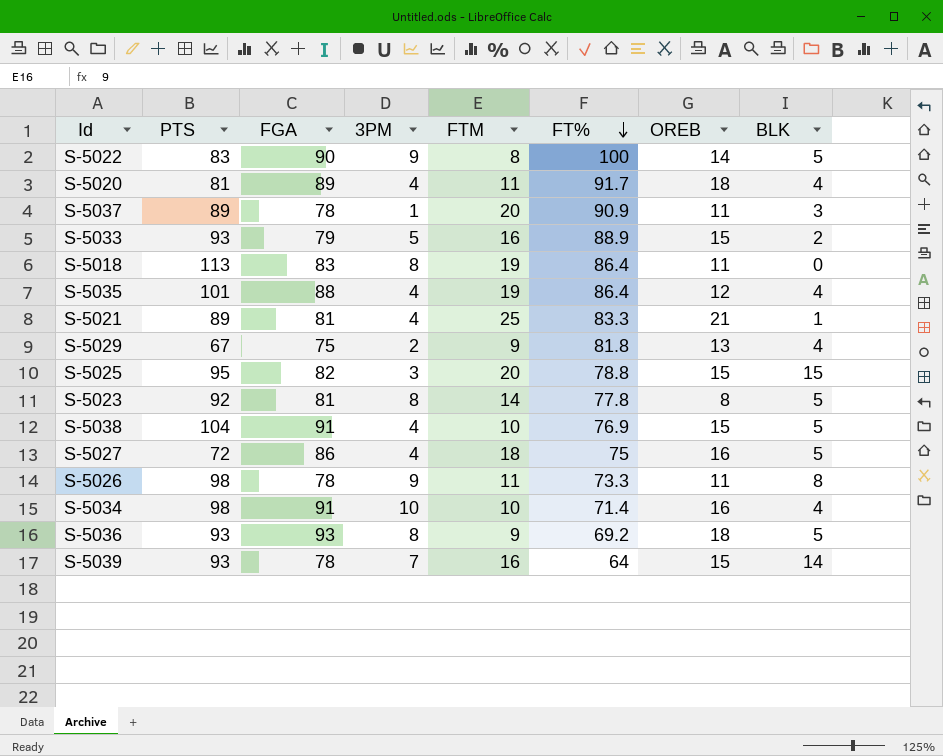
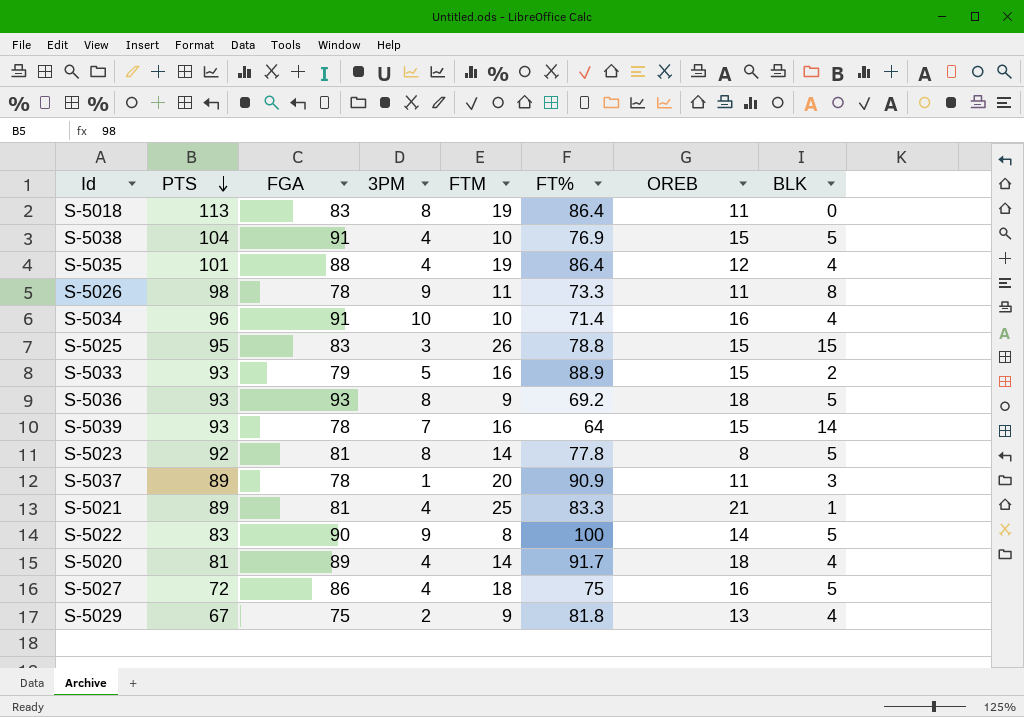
row order: FT% descending -> PTS descending
S-5034 | PTS: 98 -> 96
S-5025 | FGA: 82 -> 83
S-5025 | FTM: 20 -> 26
S-5020 | FTM: 11 -> 14

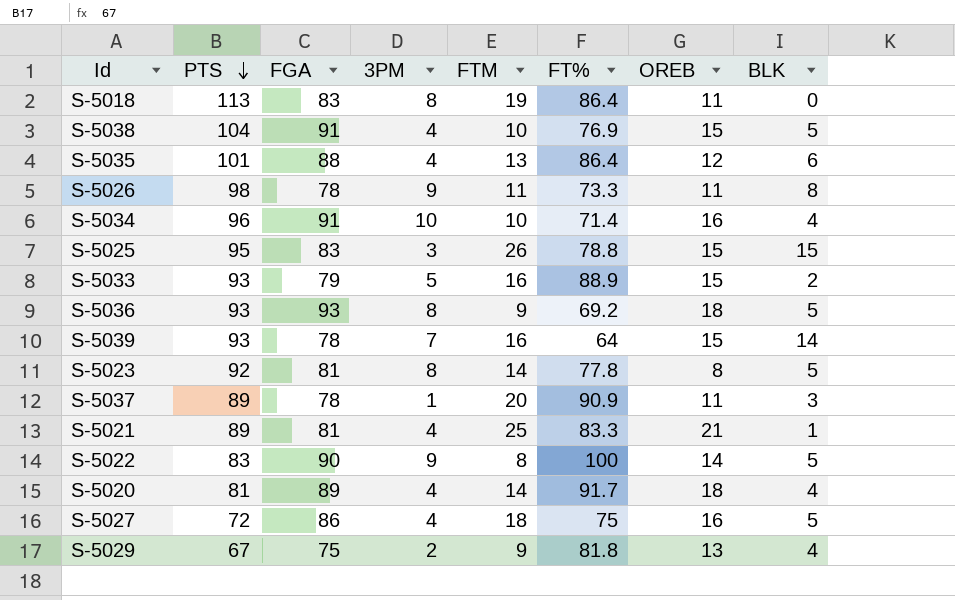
S-5035 | FTM: 19 -> 13
S-5035 | BLK: 4 -> 6

